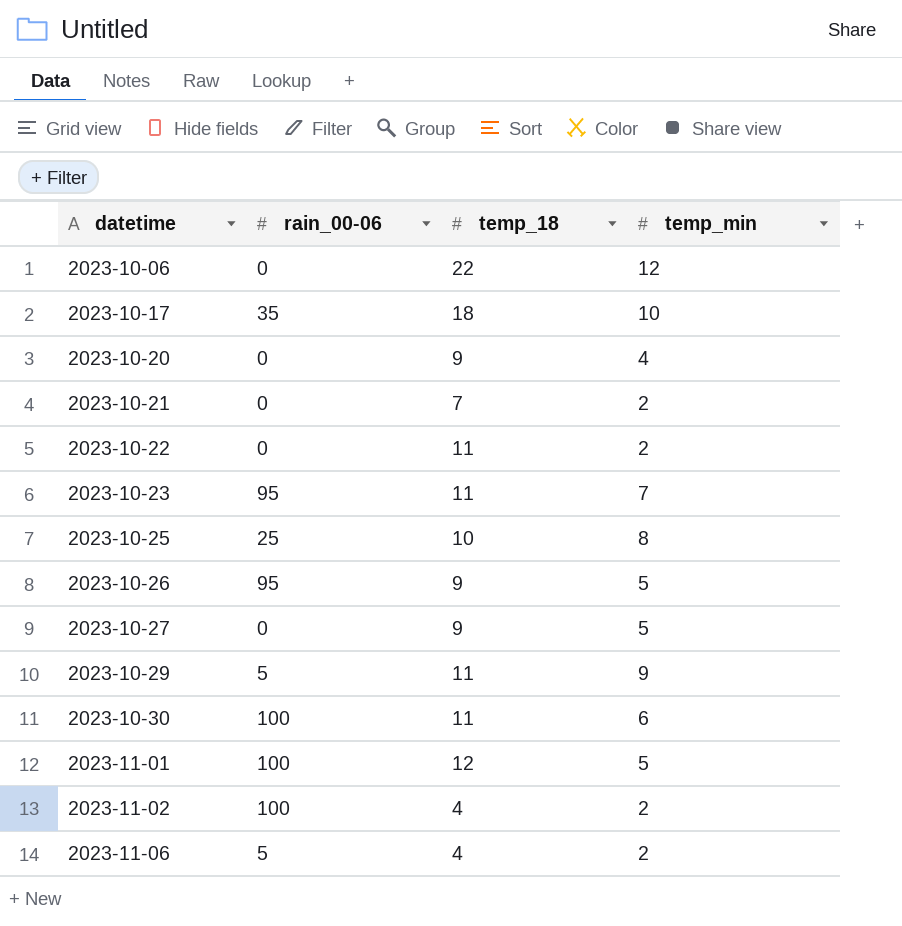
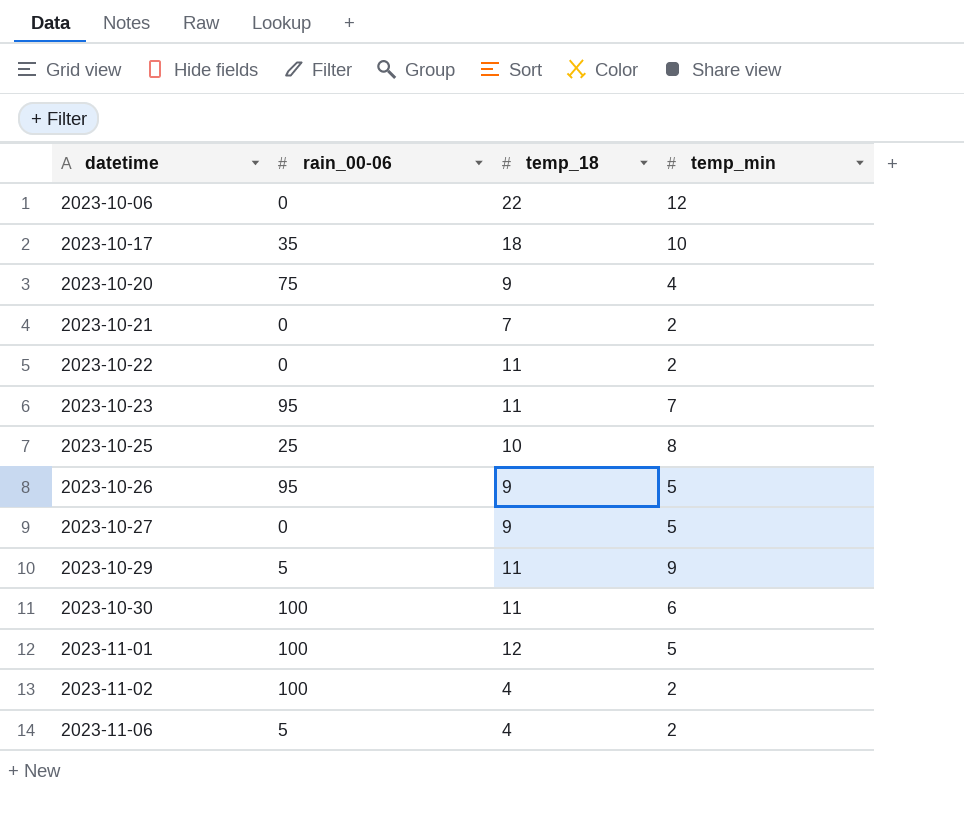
2023-10-20 | rain_00-06: 0 -> 75

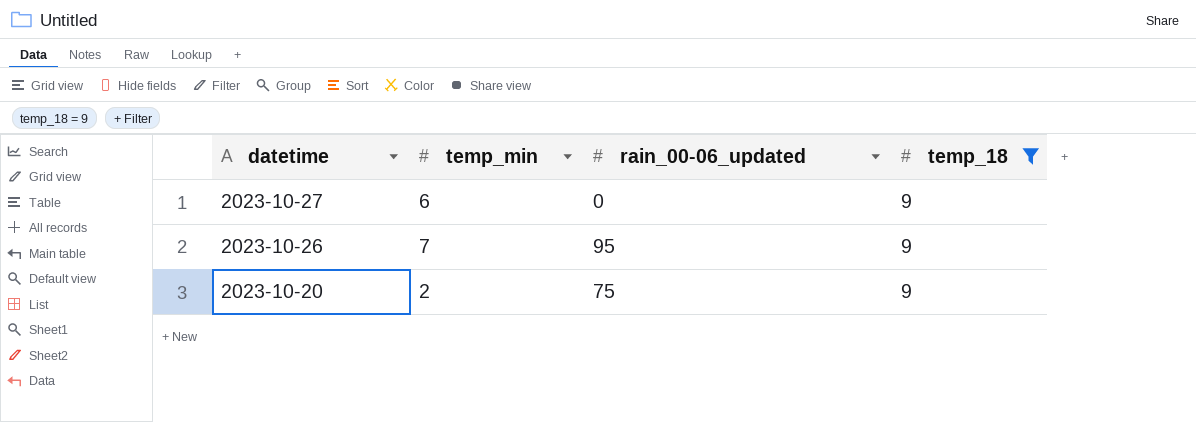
filter: none -> temp_18 = 9
row order: datetime ascending -> datetime descending
column temp_min | position: 4 -> 2
column name: rain_00-06 -> rain_00-06_updated
2023-10-27 | temp_min: 5 -> 6
2023-10-26 | temp_min: 5 -> 7
2023-10-20 | temp_min: 4 -> 2

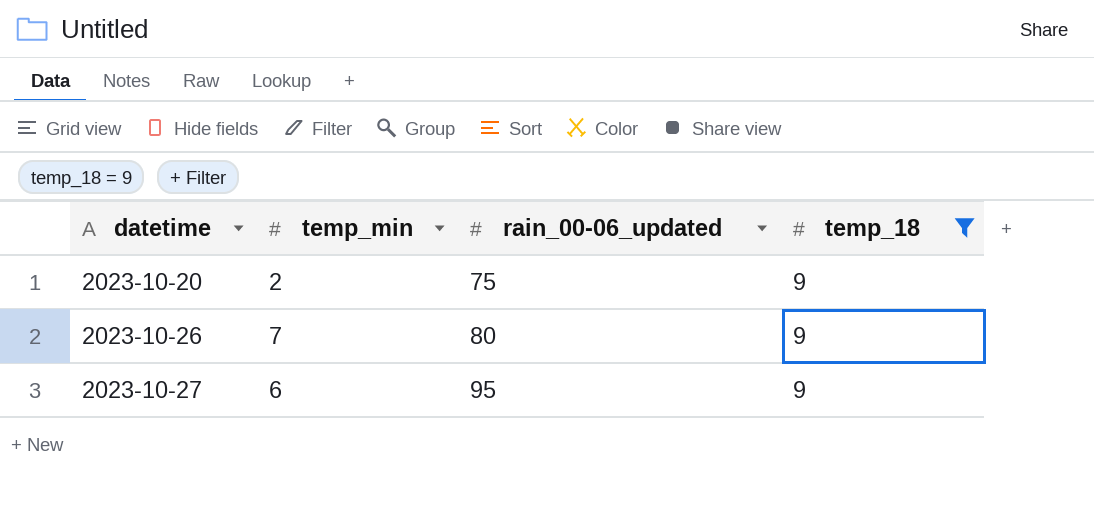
row order: datetime descending -> datetime ascending
2023-10-26 | rain_00-06_updated: 95 -> 80
2023-10-27 | rain_00-06_updated: 0 -> 95

